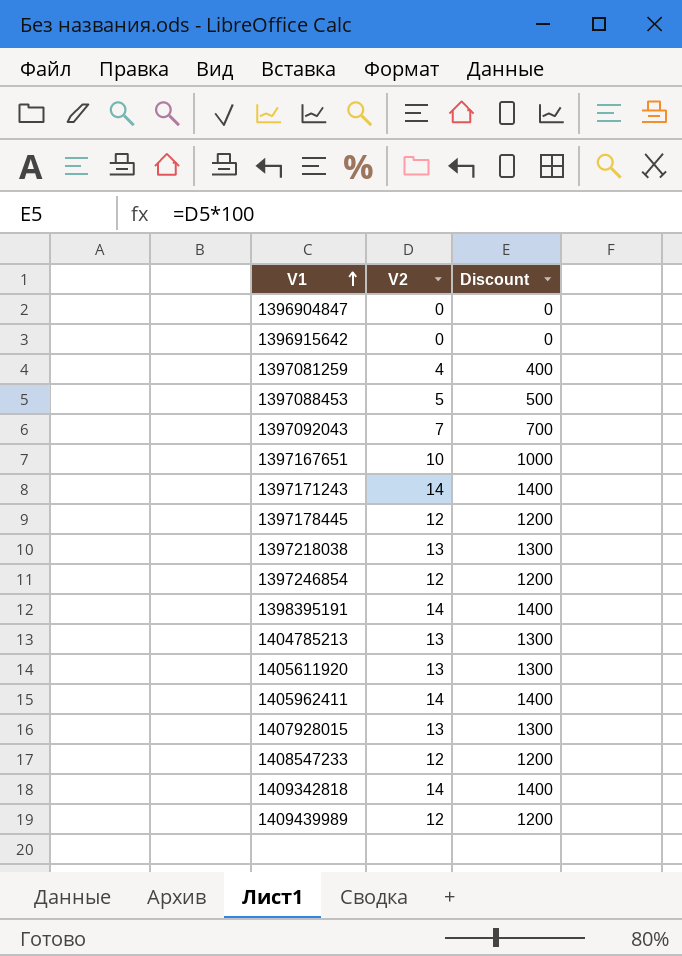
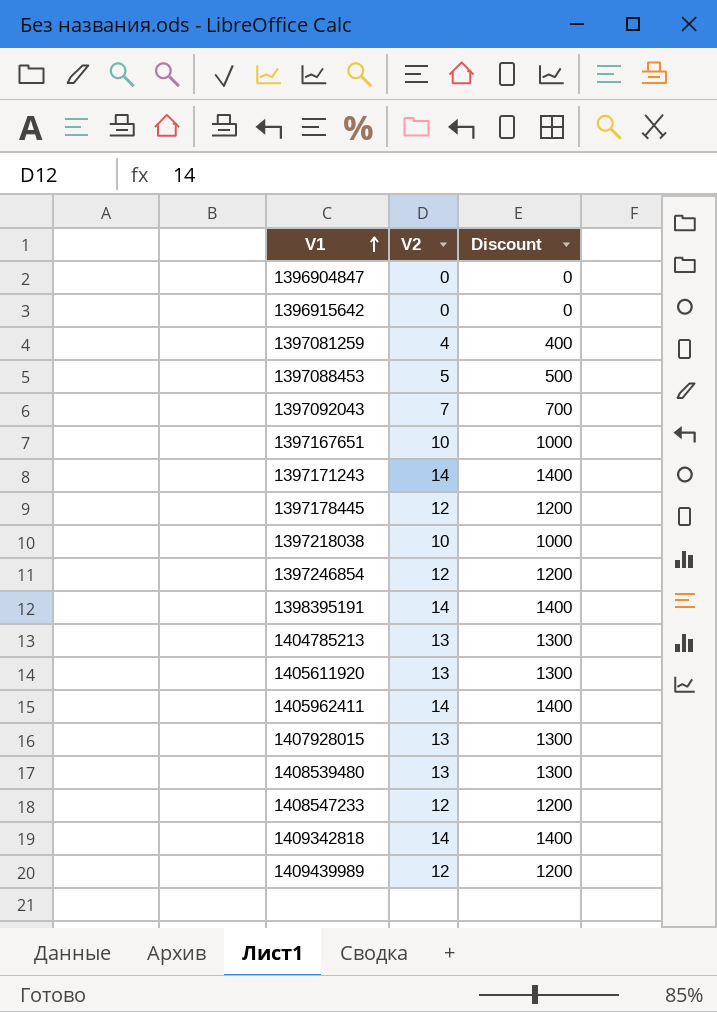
1397218038 | V2: 13 -> 10
1397218038 | Discount: 1300 -> 1000
row 1408539480: none -> 13 | 1300

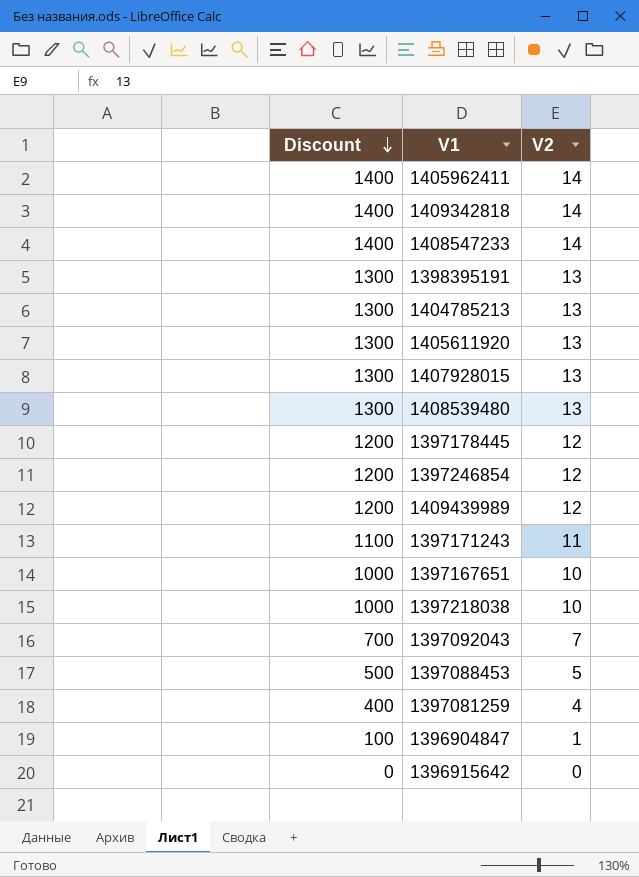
row order: V1 ascending -> Discount descending
column Discount | position: 3 -> 1
1408547233 | Discount: 1200 -> 1400
1408547233 | V2: 12 -> 14
1398395191 | Discount: 1400 -> 1300
1398395191 | V2: 14 -> 13
1397171243 | Discount: 1400 -> 1100
1397171243 | V2: 14 -> 11
1396904847 | Discount: 0 -> 100
1396904847 | V2: 0 -> 1

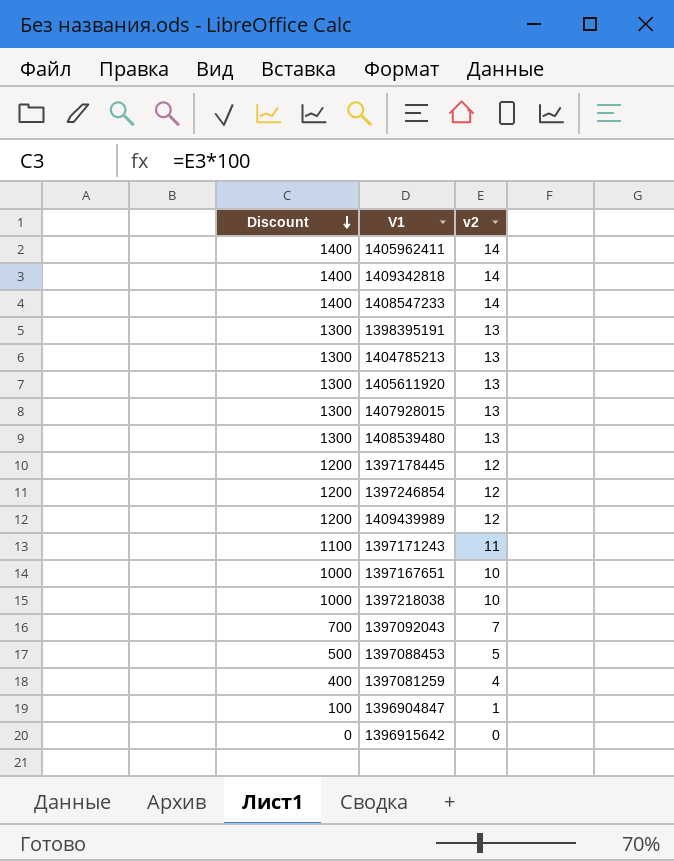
column name: V2 -> v2

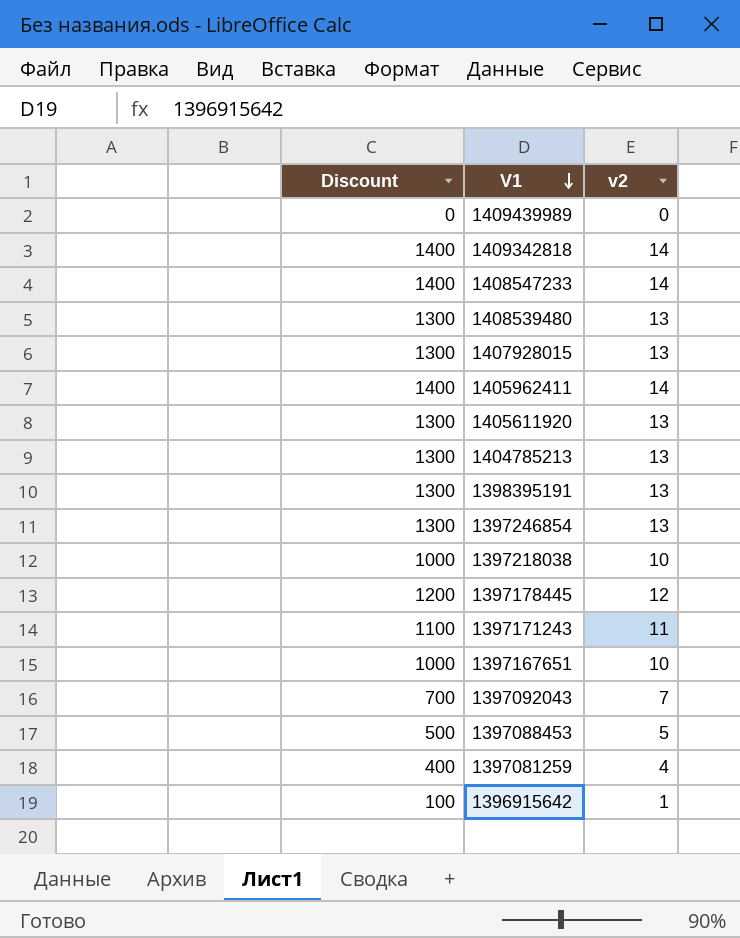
row order: Discount descending -> V1 descending
row 1396904847: 100 | 1 -> none
1409439989 | Discount: 1200 -> 0
1409439989 | v2: 12 -> 0
1397246854 | Discount: 1200 -> 1300
1397246854 | v2: 12 -> 13
1396915642 | Discount: 0 -> 100
1396915642 | v2: 0 -> 1

